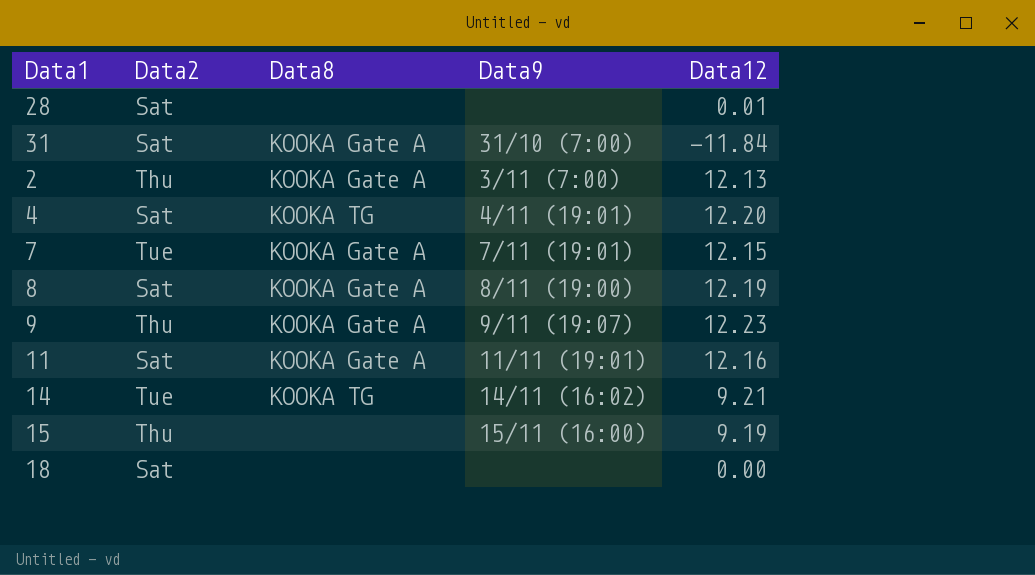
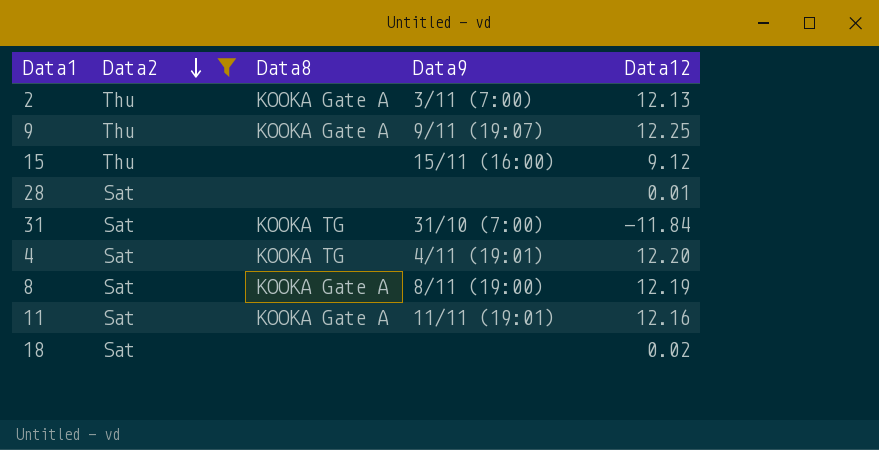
filter: none -> Data2 != Tue
row order: none -> Data2 descending
9 | Data12: 12.23 -> 12.25
15 | Data12: 9.19 -> 9.12
31 | Data8: KOOKA Gate A -> KOOKA TG
18 | Data12: 0.00 -> 0.02

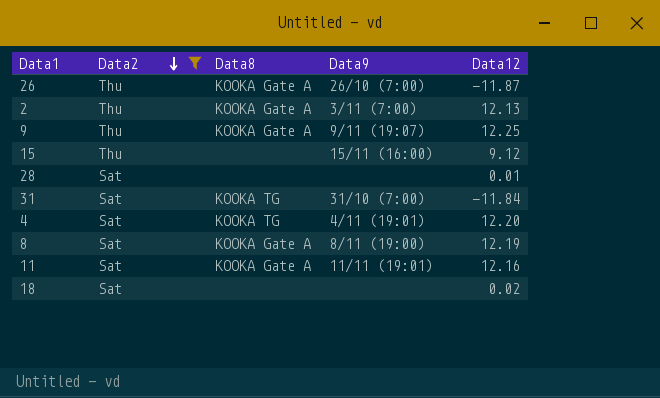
row 26: none -> Thu | KOOKA Gate A | 26/10 (7:00) | -11.87

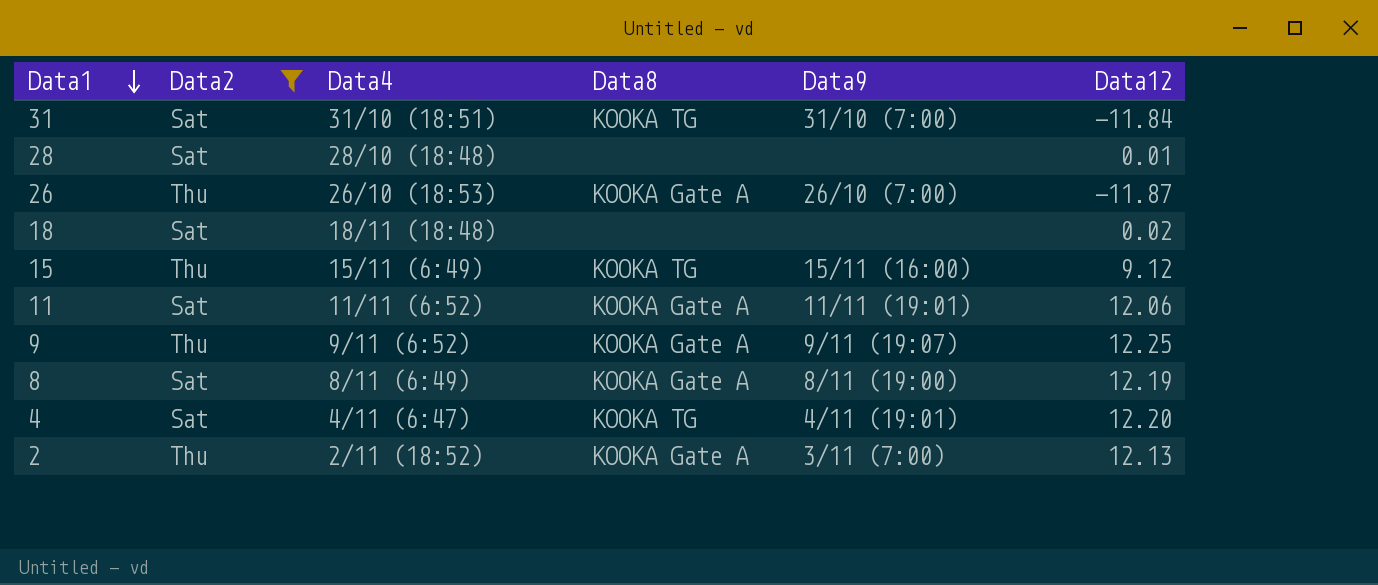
row order: Data2 descending -> Data1 descending
column Data4 | position: none -> 3
15 | Data8: none -> KOOKA TG
11 | Data12: 12.16 -> 12.06

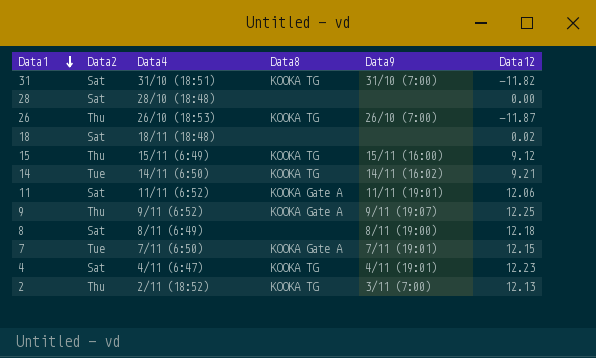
filter: Data2 != Tue -> none
31 | Data12: -11.84 -> -11.82
28 | Data12: 0.01 -> 0.00
26 | Data8: KOOKA Gate A -> KOOKA TG
8 | Data8: KOOKA Gate A -> none
8 | Data12: 12.19 -> 12.18
4 | Data12: 12.20 -> 12.23
2 | Data8: KOOKA Gate A -> KOOKA TG

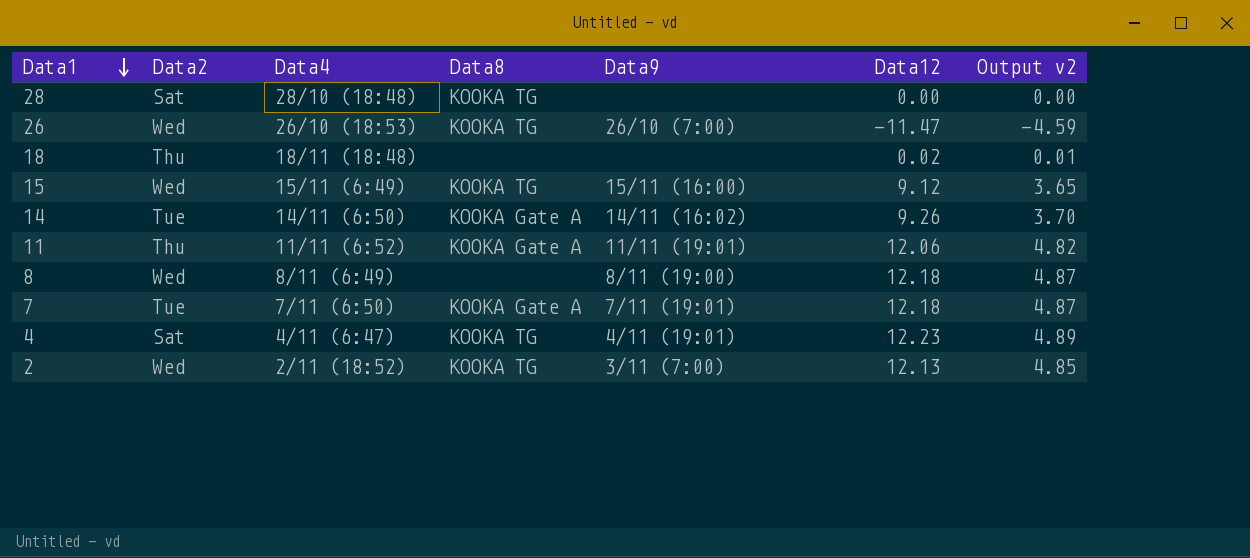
column Output v2 | formula: none -> [Data12] * 0.4
row 31: Sat | 31/10 (18:51) | KOOKA TG | 31/10 (7:00) | -11.82 -> none
row 9: Thu | 9/11 (6:52) | KOOKA Gate A | 9/11 (19:07) | 12.25 -> none
28 | Data8: none -> KOOKA TG
26 | Data2: Thu -> Wed
26 | Data12: -11.87 -> -11.47
18 | Data2: Sat -> Thu
15 | Data2: Thu -> Wed
14 | Data8: KOOKA TG -> KOOKA Gate A
14 | Data12: 9.21 -> 9.26
11 | Data2: Sat -> Thu
8 | Data2: Sat -> Wed
7 | Data12: 12.15 -> 12.18
2 | Data2: Thu -> Wed

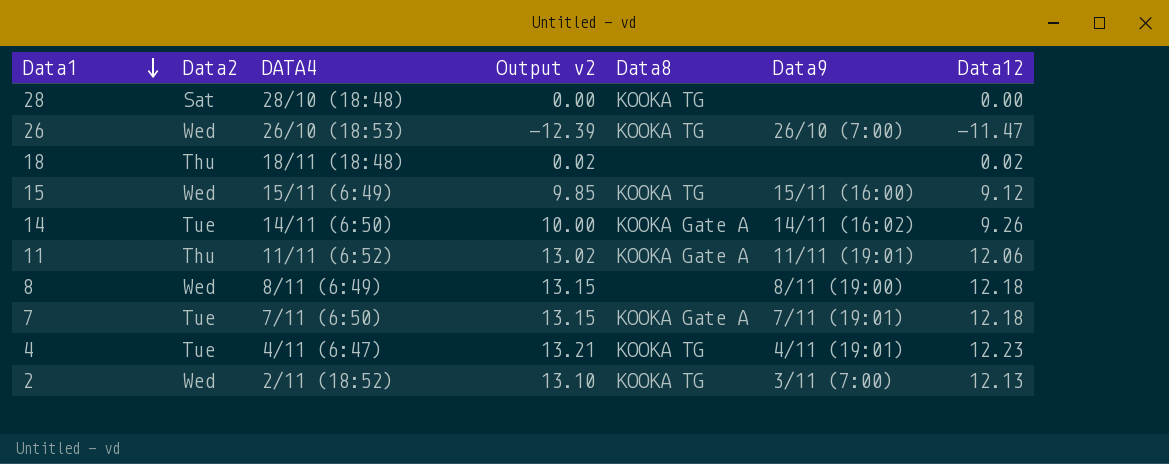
column name: Data4 -> DATA4
column Output v2 | formula: [Data12] * 0.4 -> [Data12] * 1.08
column Output v2 | position: 7 -> 4
4 | Data2: Sat -> Tue

